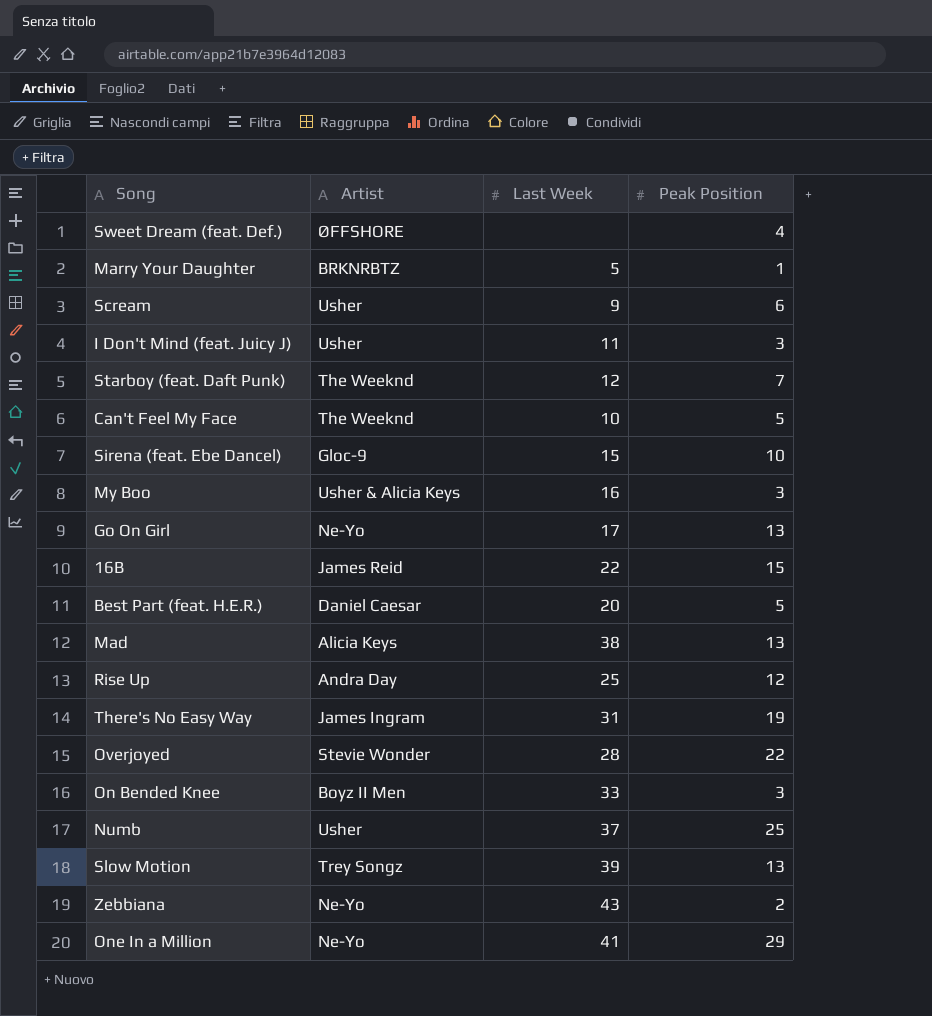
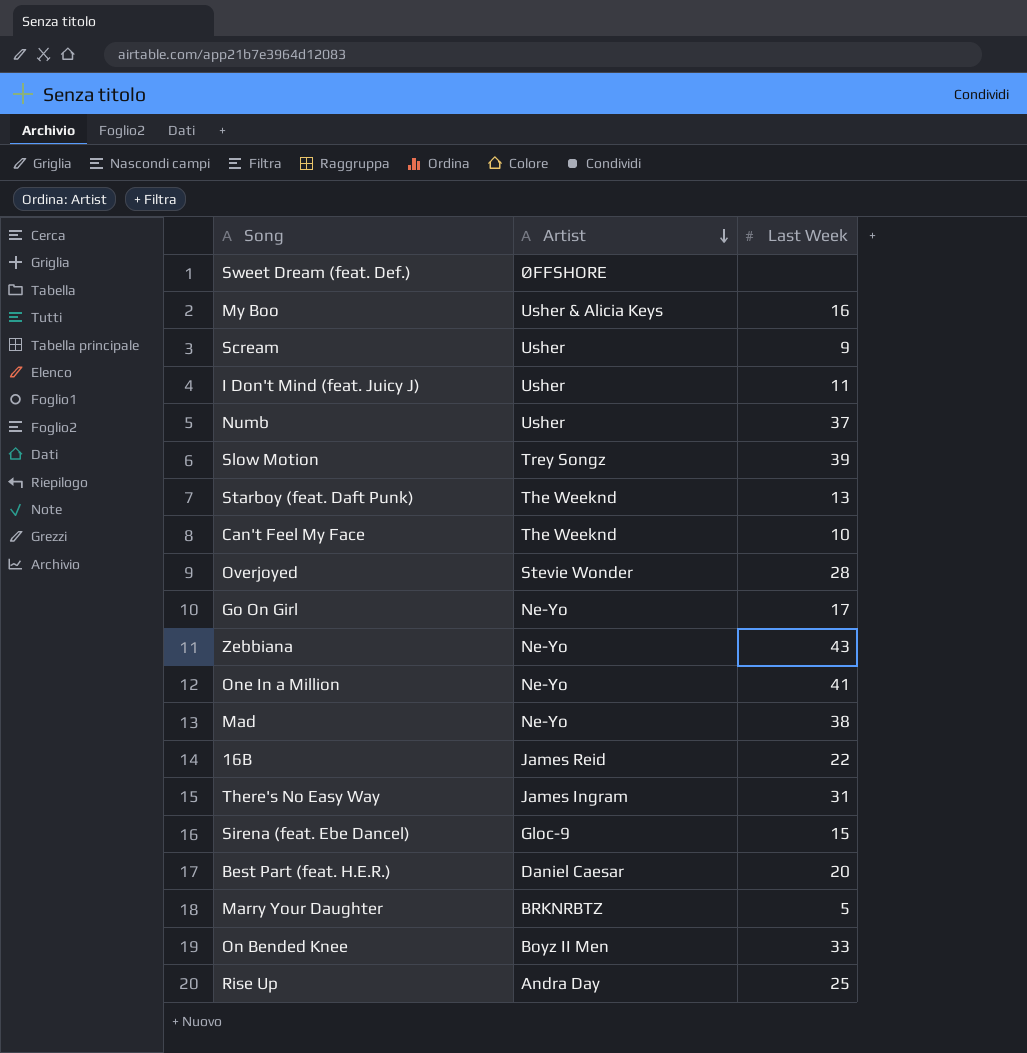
row order: none -> Artist descending
column Peak Position | position: 4 -> none
Starboy (feat. Daft Punk) | Last Week: 12 -> 13
Mad | Artist: Alicia Keys -> Ne-Yo

